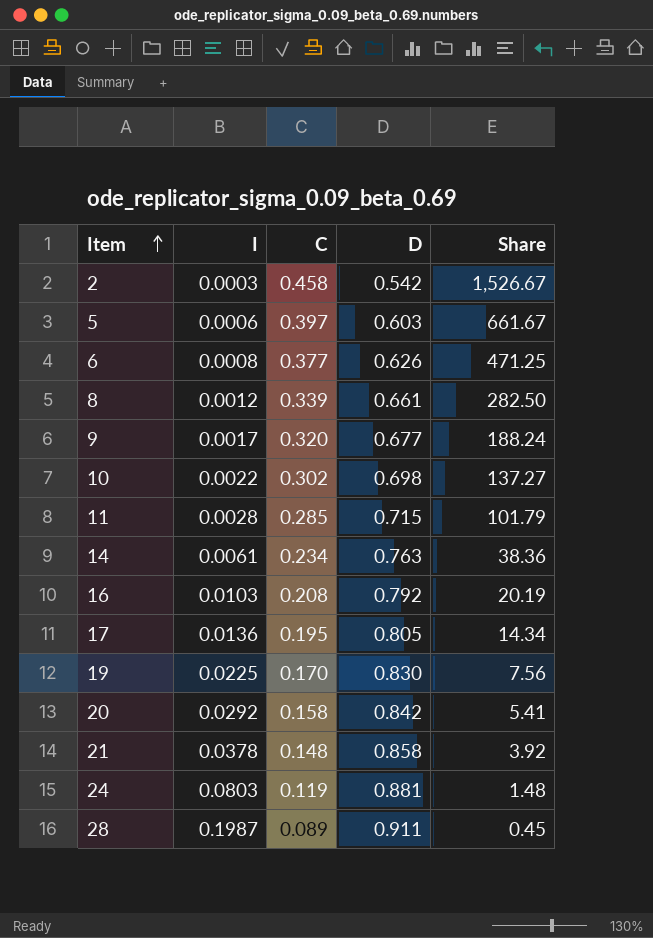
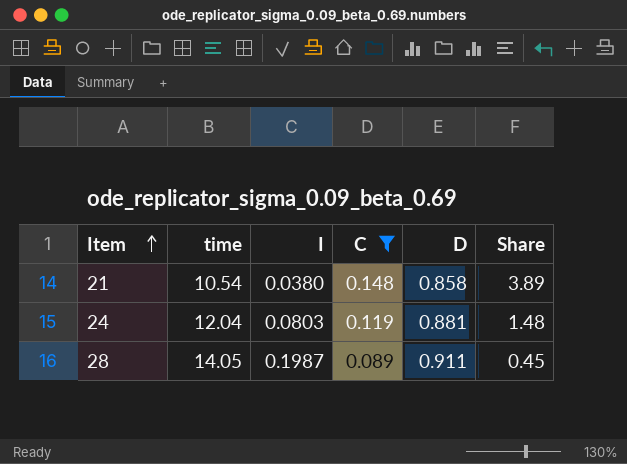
filter: none -> C <= 0.148
column time | position: none -> 2
21 | I: 0.0378 -> 0.0380
21 | Share: 3.92 -> 3.89

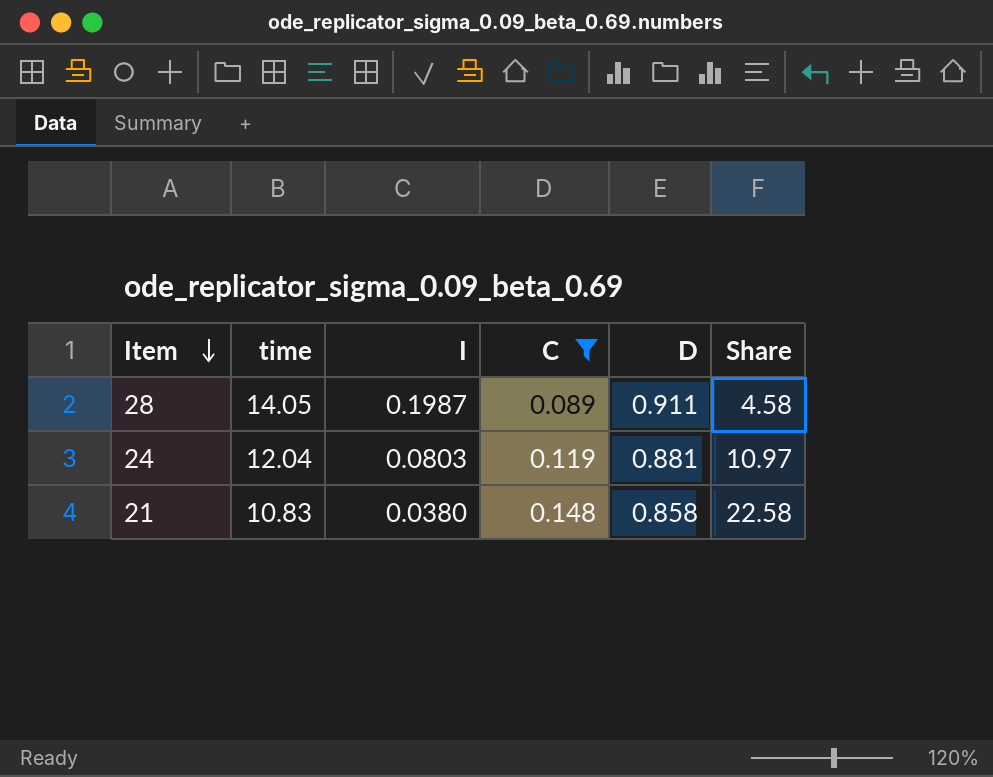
row order: Item ascending -> Item descending
column Share | formula: [C] / [I] -> [D] / [I]
21 | time: 10.54 -> 10.83

